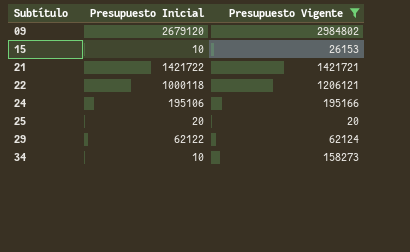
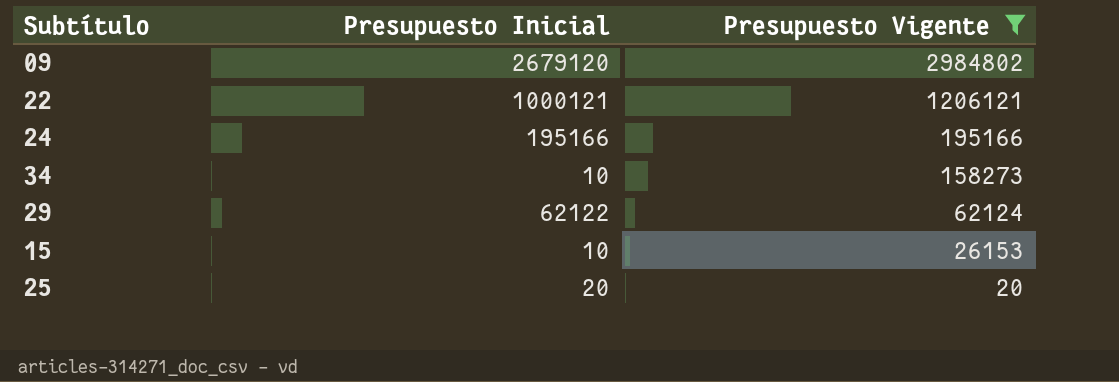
row order: Subtítulo ascending -> Presupuesto Vigente descending
row 21: 1421722 | 1421721 -> none
22 | Presupuesto Inicial: 1000118 -> 1000121
24 | Presupuesto Inicial: 195106 -> 195166

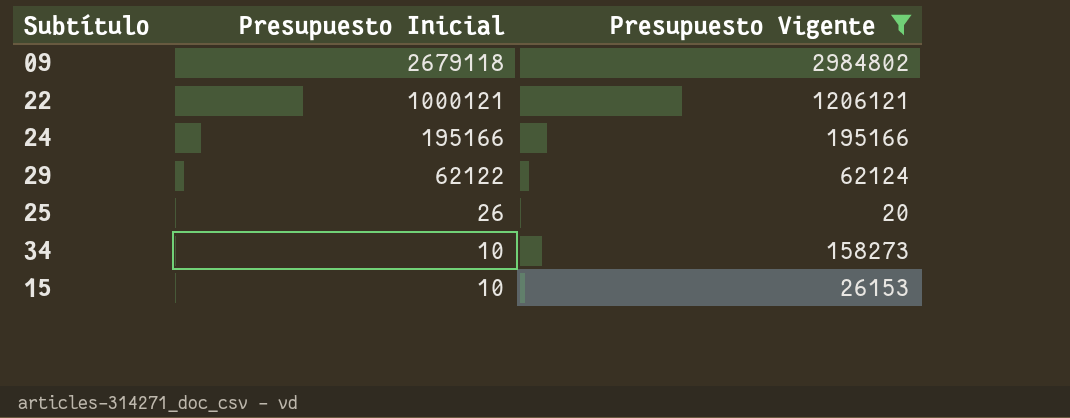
row order: Presupuesto Vigente descending -> Presupuesto Inicial descending
09 | Presupuesto Inicial: 2679120 -> 2679118
25 | Presupuesto Inicial: 20 -> 26

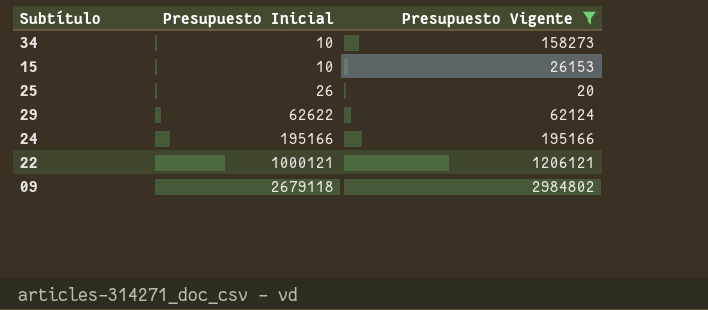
row order: Presupuesto Inicial descending -> Presupuesto Inicial ascending
29 | Presupuesto Inicial: 62122 -> 62622

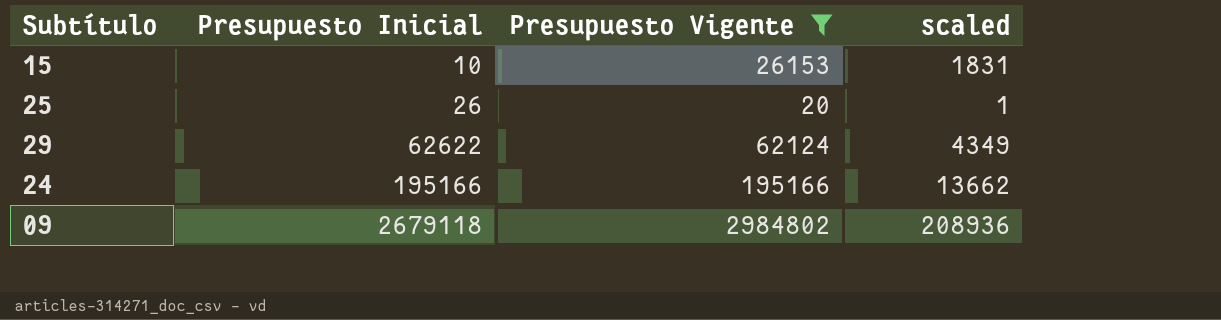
column scaled | formula: none -> [Presupuesto Vigente] * 0.07
row 34: 10 | 158273 -> none
row 22: 1000121 | 1206121 -> none

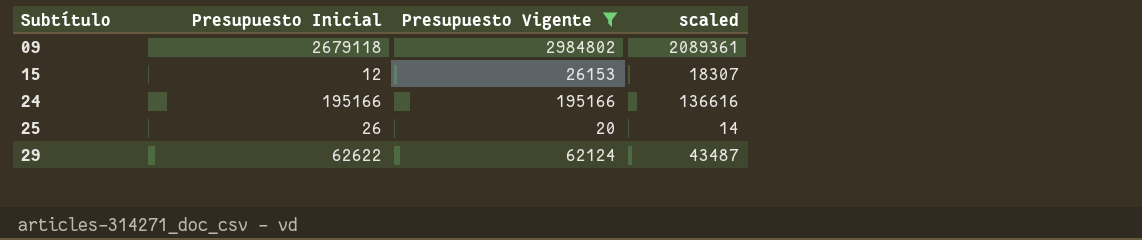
row order: Presupuesto Inicial ascending -> Subtítulo ascending
column scaled | formula: [Presupuesto Vigente] * 0.07 -> [Presupuesto Vigente] * 0.7
15 | Presupuesto Inicial: 10 -> 12

